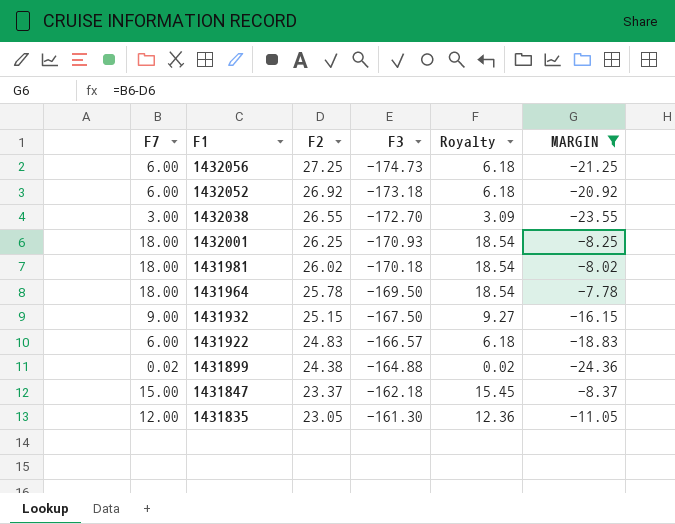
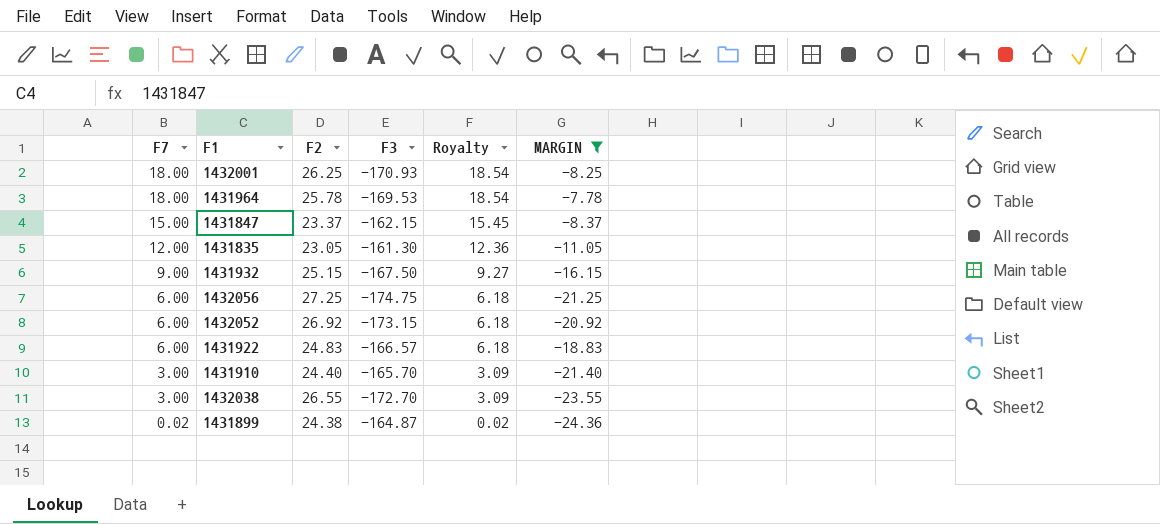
row order: F1 descending -> F7 descending
row 1431981: 18.00 | 26.02 | -170.18 | 18.54 | -8.02 -> none
1431964 | F3: -169.50 -> -169.53
1431847 | F3: -162.18 -> -162.15
1432056 | F3: -174.73 -> -174.75
1432052 | F3: -173.18 -> -173.15
row 1431910: none -> 3.00 | 24.40 | -165.70 | 3.09 | -21.40
1431899 | F3: -164.88 -> -164.87

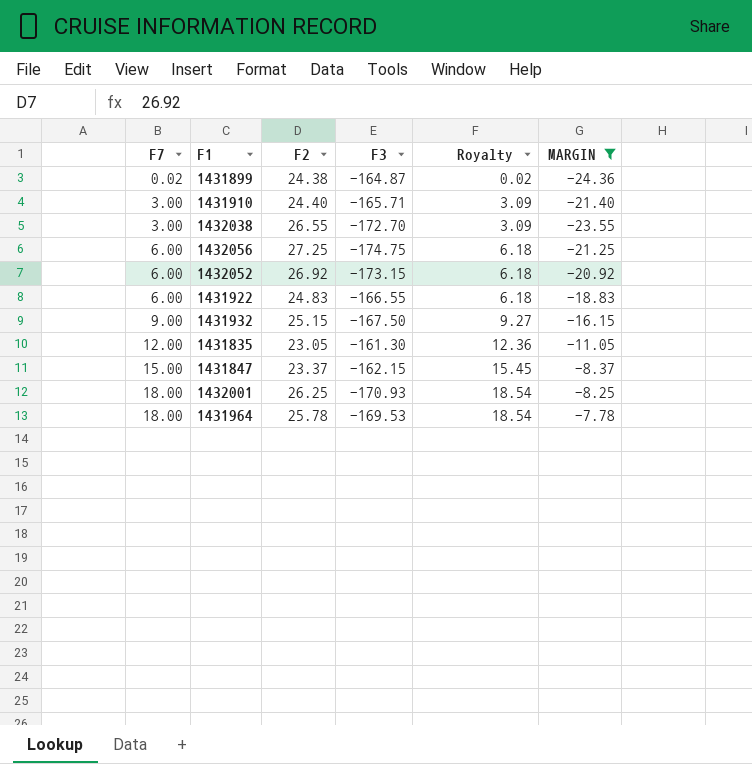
row order: F7 descending -> F7 ascending
1431910 | F3: -165.70 -> -165.71
1431922 | F3: -166.57 -> -166.55

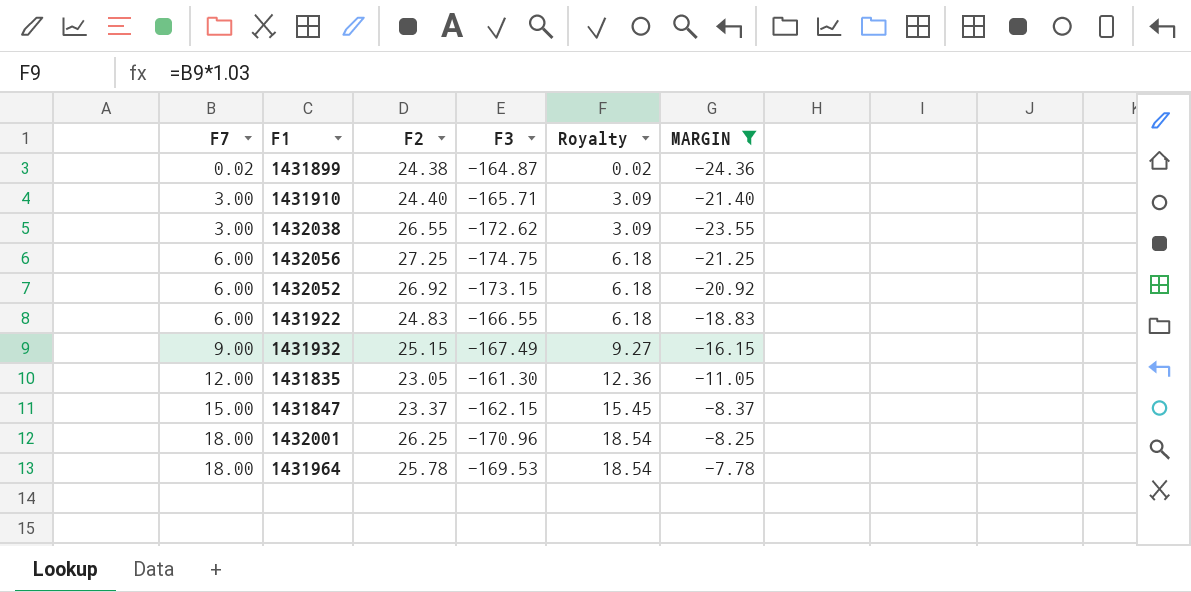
1432038 | F3: -172.70 -> -172.62
1431932 | F3: -167.50 -> -167.49
1432001 | F3: -170.93 -> -170.96

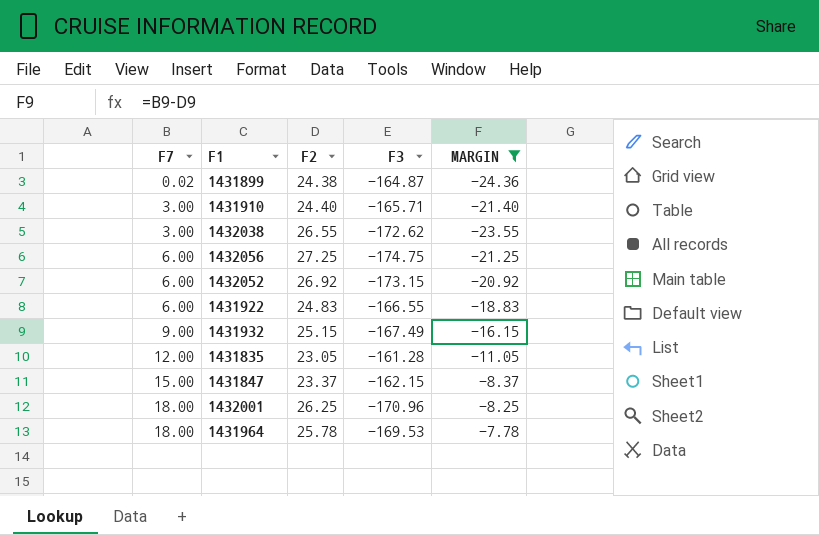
column Royalty | formula: [F7] * 1.03 -> none
1431835 | F3: -161.30 -> -161.28

